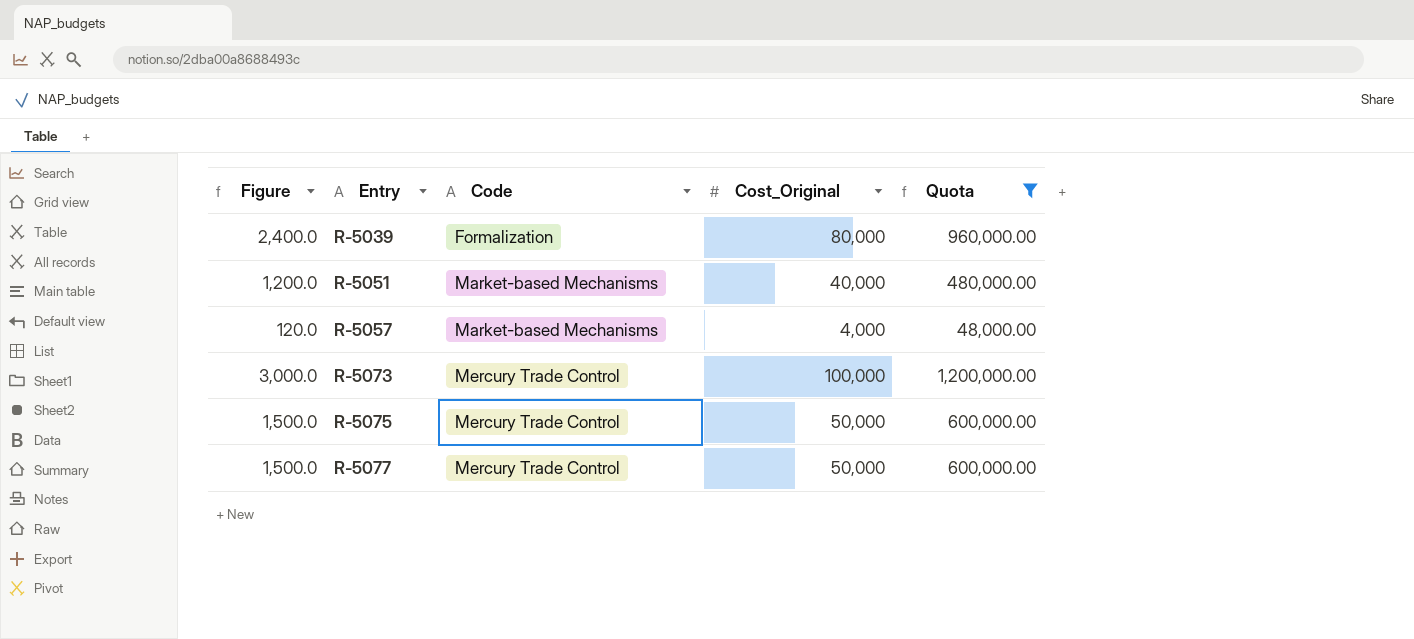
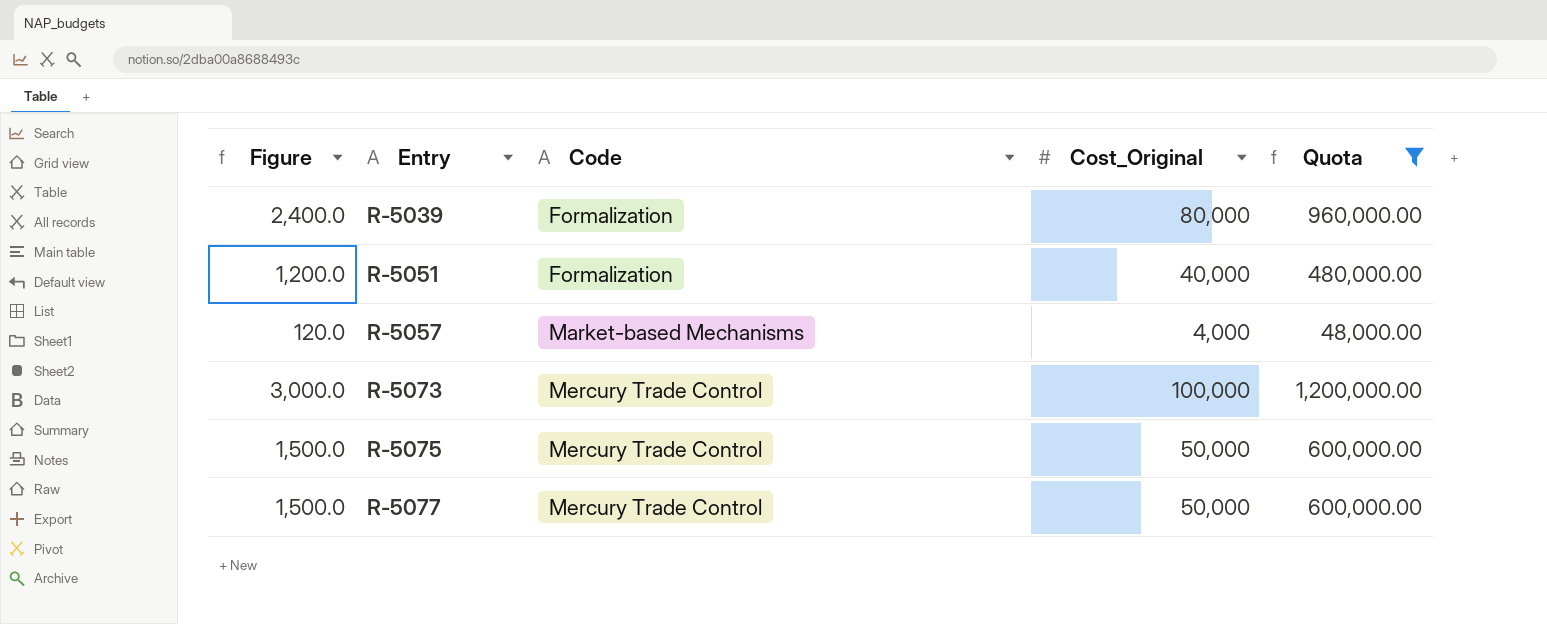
R-5051 | Code: Market-based Mechanisms -> Formalization

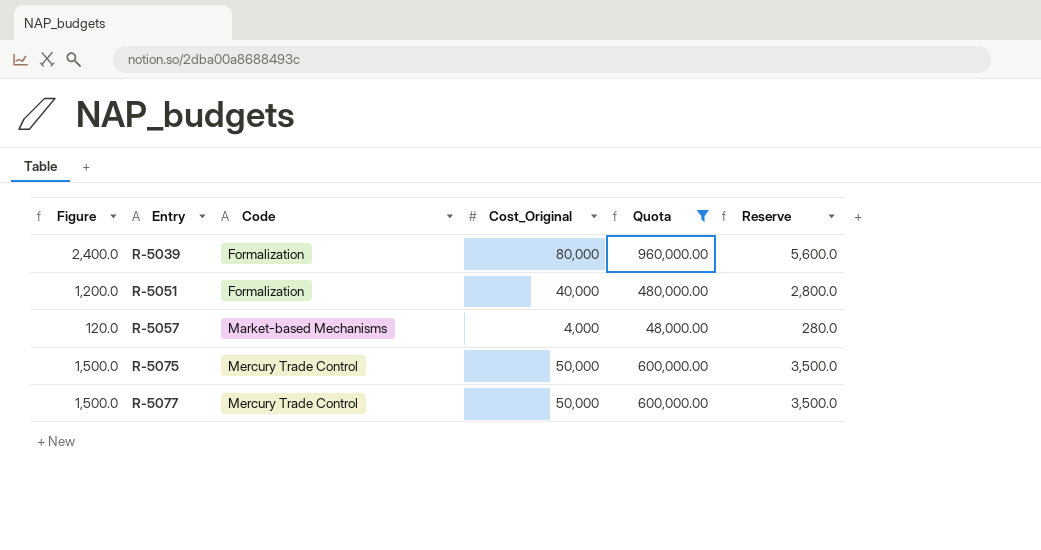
column Reserve | formula: none -> [Cost_Original] * 0.07
row R-5073: 3,000.0 | Mercury Trade Control | 100,000 | 1,200,000.00 -> none

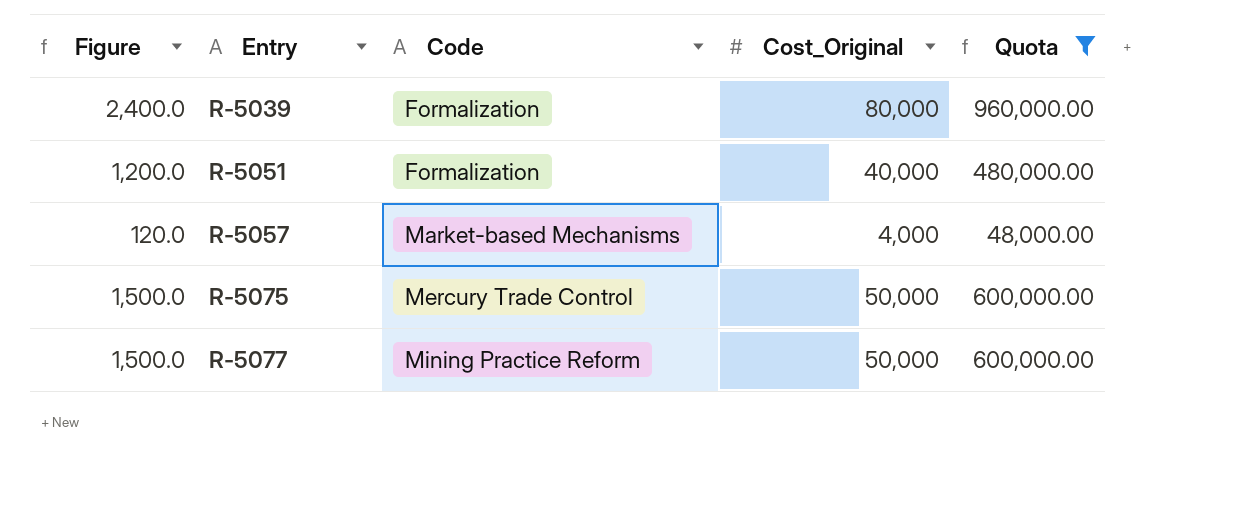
column Reserve | formula: [Cost_Original] * 0.07 -> none
R-5077 | Code: Mercury Trade Control -> Mining Practice Reform

